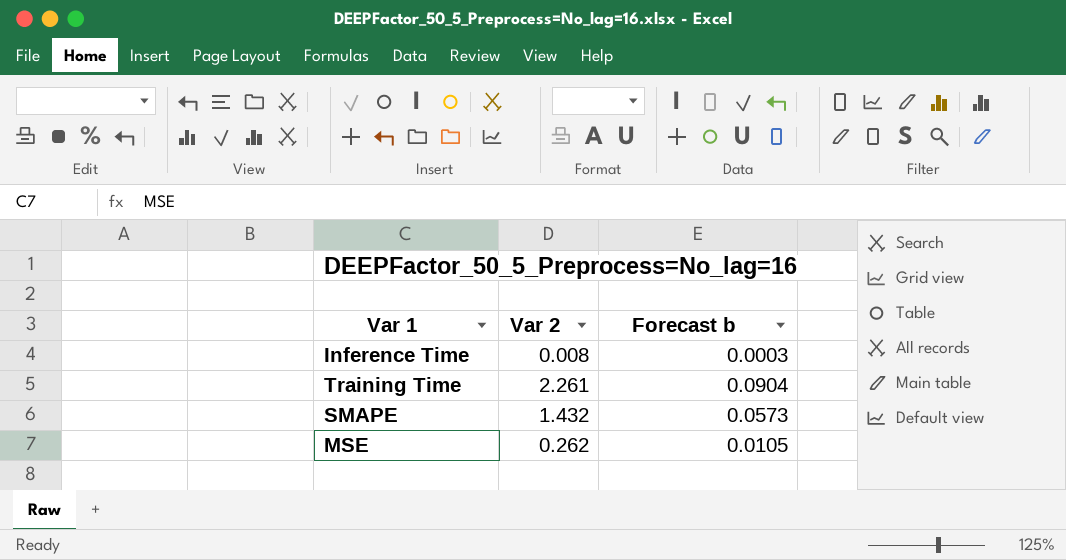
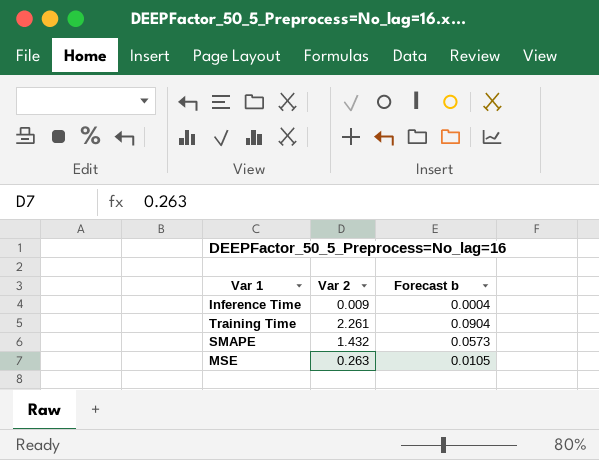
Inference Time | Var 2: 0.008 -> 0.009
Inference Time | Forecast b: 0.0003 -> 0.0004
MSE | Var 2: 0.262 -> 0.263

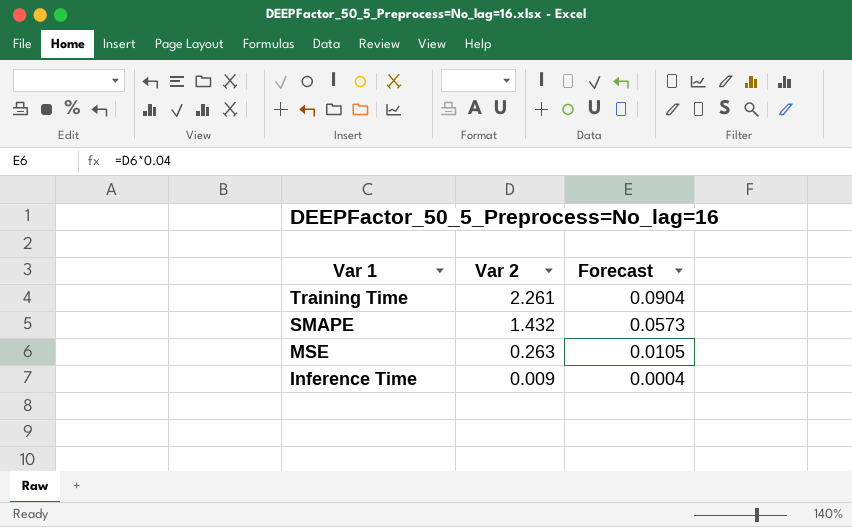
row order: none -> Var 1 descending
column name: Forecast b -> Forecast

